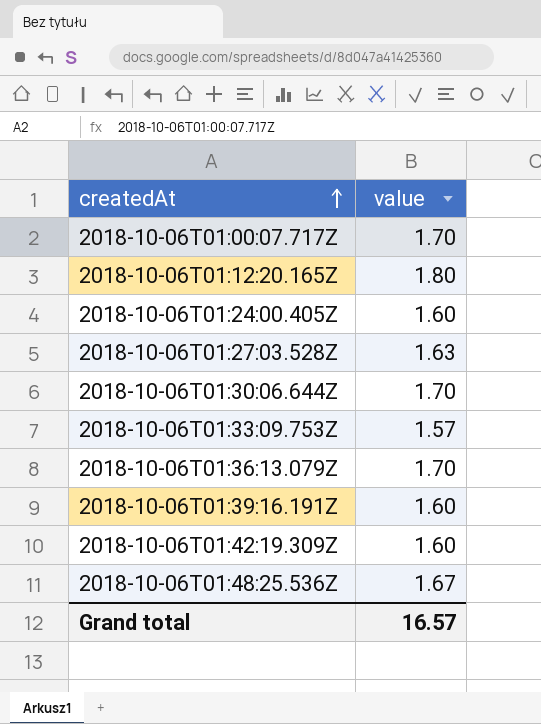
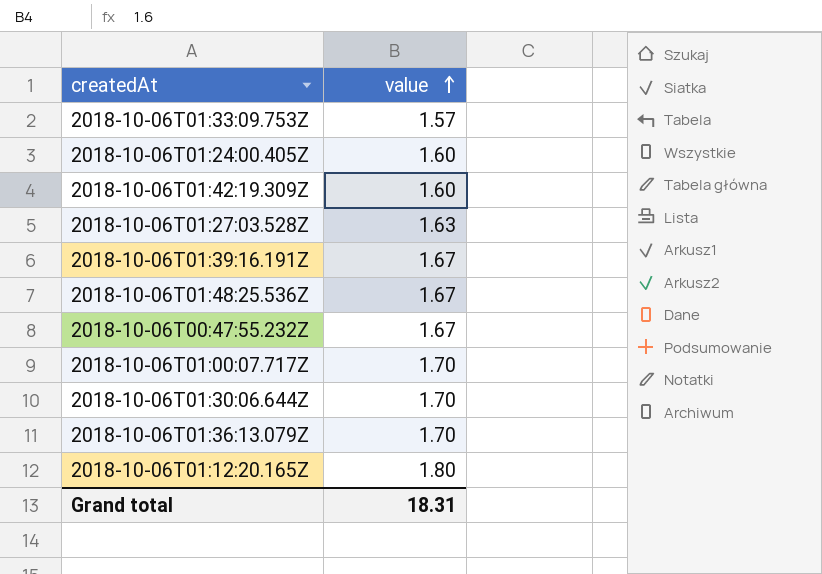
row order: createdAt ascending -> value ascending
2018-10-06T01:39:16.191Z | value: 1.60 -> 1.67
row 2018-10-06T00:47:55.232Z: none -> 1.67
Grand total | value: 16.57 -> 18.31

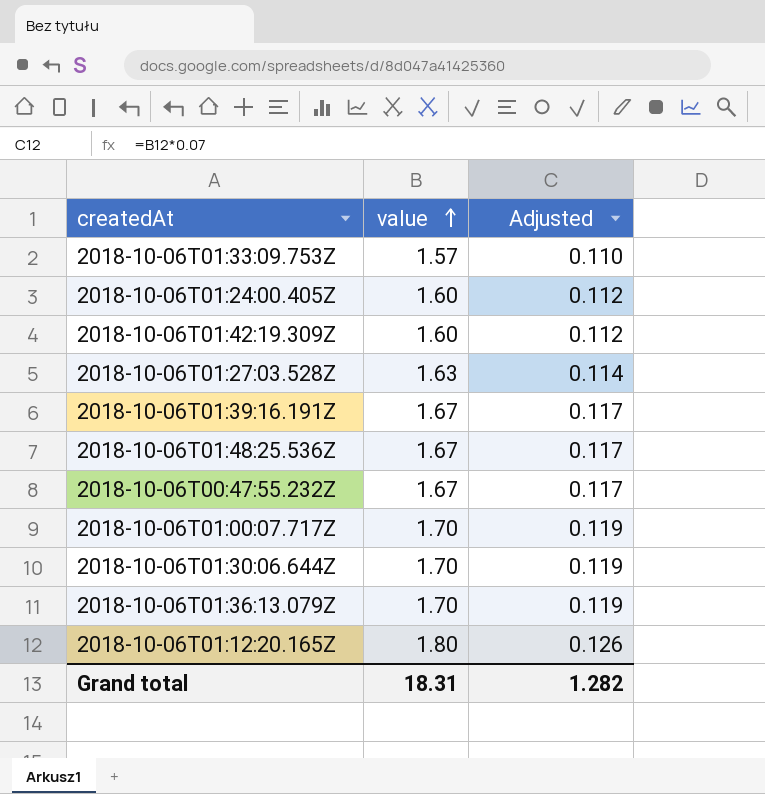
column Adjusted | formula: none -> [value] * 0.07

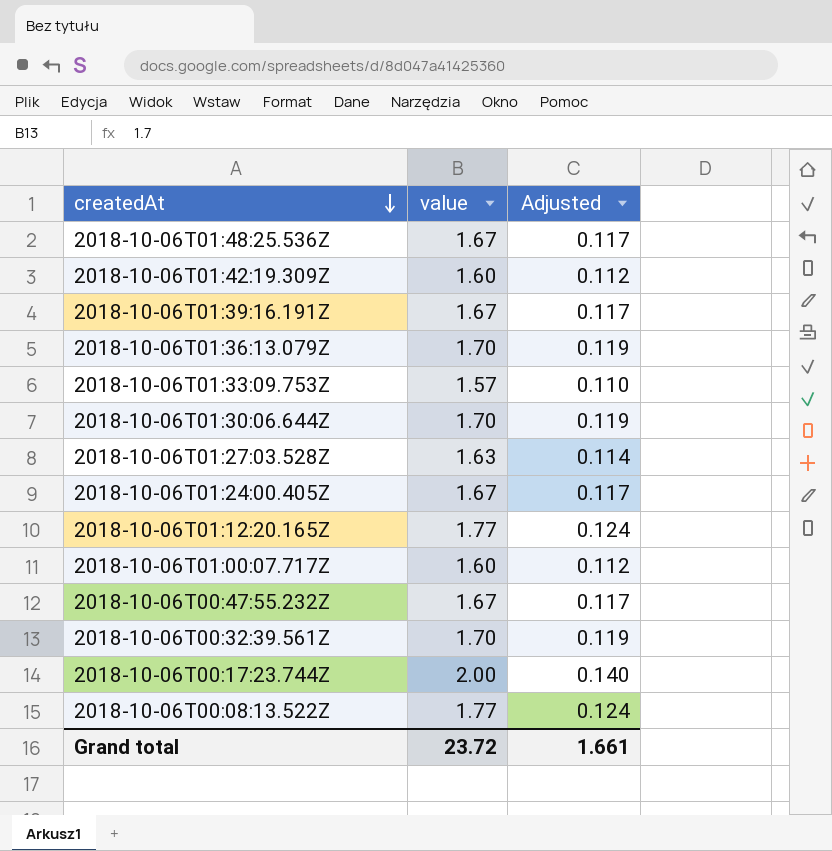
row order: value ascending -> createdAt descending
2018-10-06T01:24:00.405Z | value: 1.60 -> 1.67
2018-10-06T01:24:00.405Z | Adjusted: 0.112 -> 0.117
2018-10-06T01:12:20.165Z | value: 1.80 -> 1.77
2018-10-06T01:12:20.165Z | Adjusted: 0.126 -> 0.124
2018-10-06T01:00:07.717Z | value: 1.70 -> 1.60
2018-10-06T01:00:07.717Z | Adjusted: 0.119 -> 0.112
row 2018-10-06T00:32:39.561Z: none -> 1.70 | 0.119
row 2018-10-06T00:17:23.744Z: none -> 2.00 | 0.140
row 2018-10-06T00:08:13.522Z: none -> 1.77 | 0.124
Grand total | value: 18.31 -> 23.72
Grand total | Adjusted: 1.282 -> 1.661

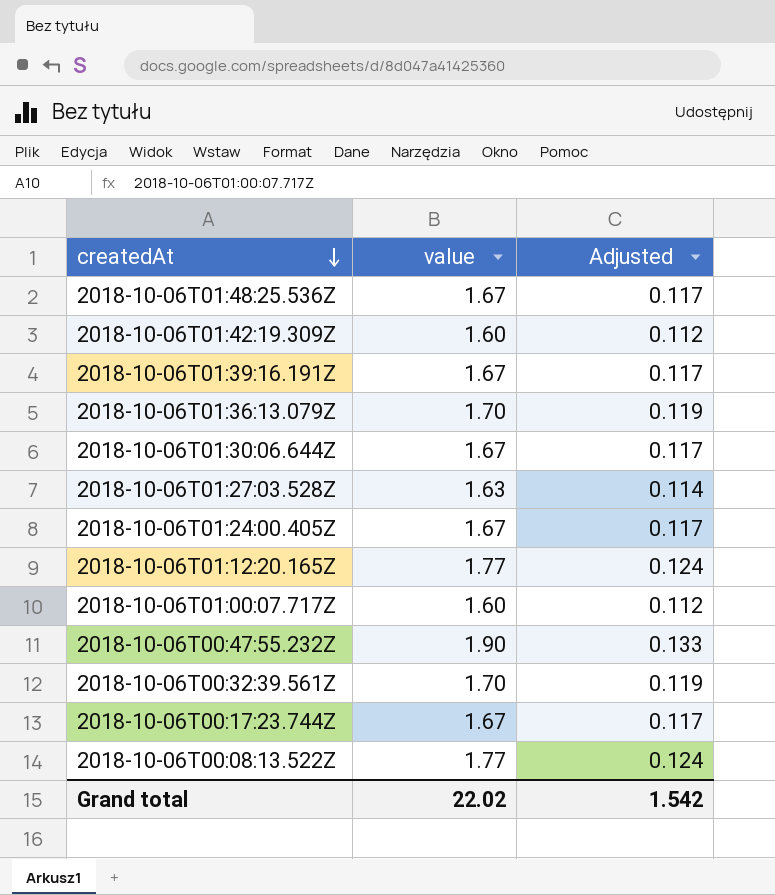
row 2018-10-06T01:33:09.753Z: 1.57 | 0.110 -> none
2018-10-06T01:30:06.644Z | value: 1.70 -> 1.67
2018-10-06T01:30:06.644Z | Adjusted: 0.119 -> 0.117
2018-10-06T00:47:55.232Z | value: 1.67 -> 1.90
2018-10-06T00:47:55.232Z | Adjusted: 0.117 -> 0.133
2018-10-06T00:17:23.744Z | value: 2.00 -> 1.67
2018-10-06T00:17:23.744Z | Adjusted: 0.140 -> 0.117
Grand total | value: 23.72 -> 22.02
Grand total | Adjusted: 1.661 -> 1.542

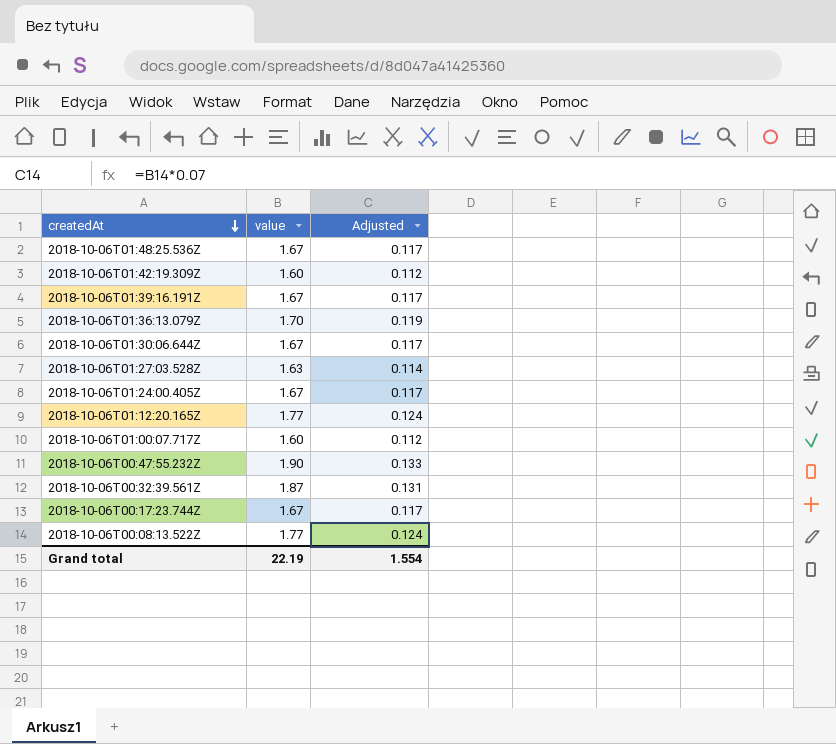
2018-10-06T00:32:39.561Z | value: 1.70 -> 1.87
2018-10-06T00:32:39.561Z | Adjusted: 0.119 -> 0.131
Grand total | value: 22.02 -> 22.19
Grand total | Adjusted: 1.542 -> 1.554

